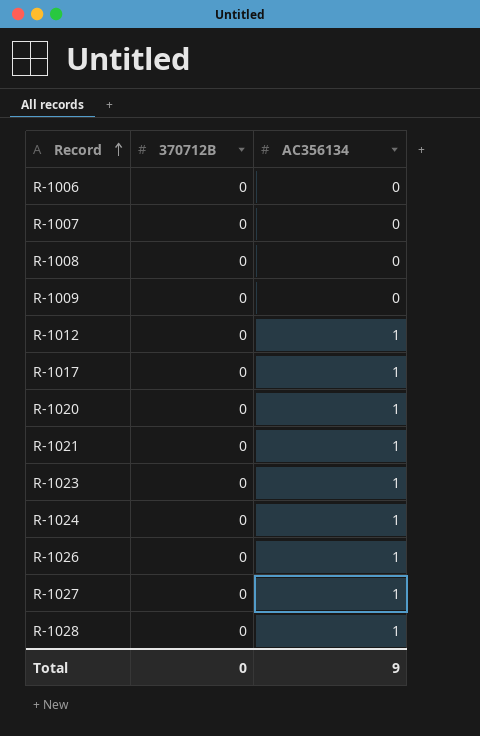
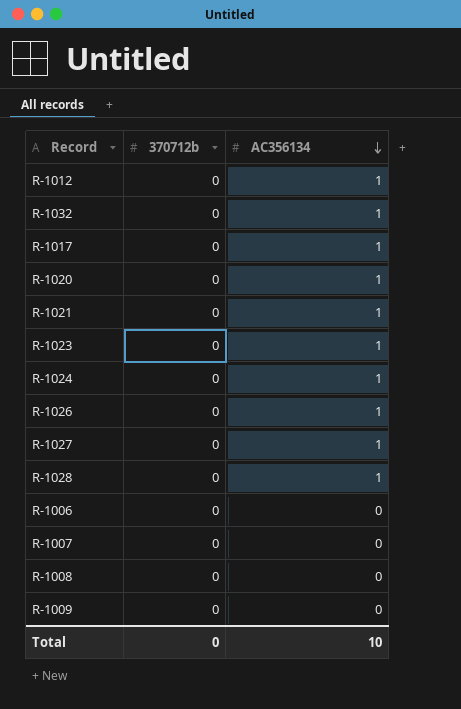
row order: Record ascending -> AC356134 descending
column name: 370712B -> 370712b
row R-1032: none -> 0 | 1
Total | AC356134: 9 -> 10

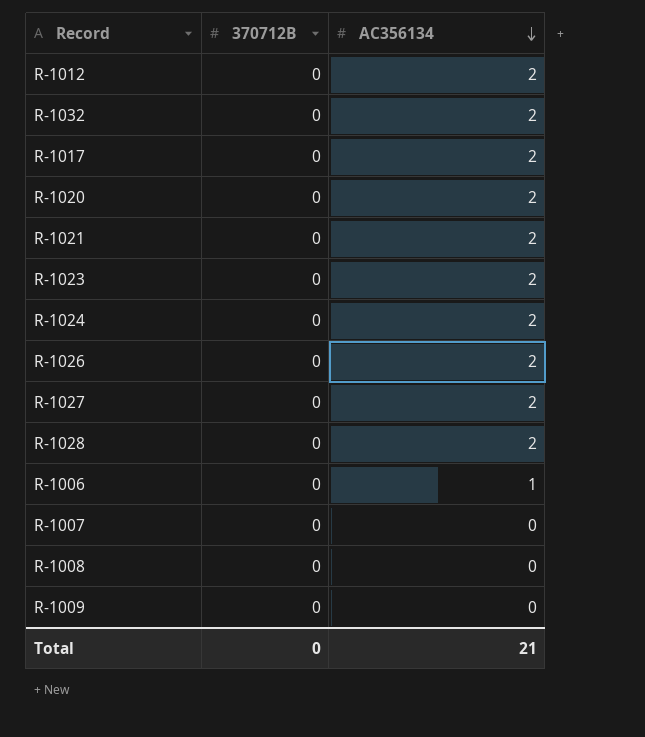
column name: 370712b -> 370712B
R-1012 | AC356134: 1 -> 2
R-1032 | AC356134: 1 -> 2
R-1017 | AC356134: 1 -> 2
R-1020 | AC356134: 1 -> 2
R-1021 | AC356134: 1 -> 2
R-1023 | AC356134: 1 -> 2
R-1024 | AC356134: 1 -> 2
R-1026 | AC356134: 1 -> 2
R-1027 | AC356134: 1 -> 2
R-1028 | AC356134: 1 -> 2
R-1006 | AC356134: 0 -> 1
Total | AC356134: 10 -> 21

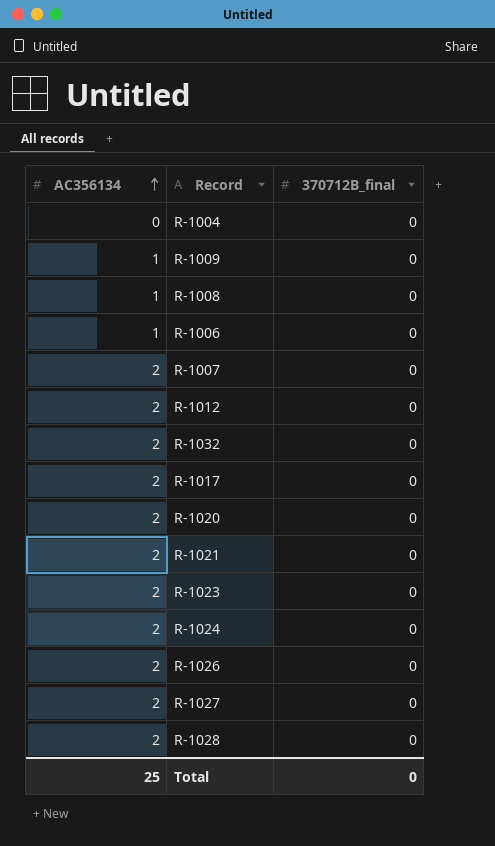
row order: AC356134 descending -> AC356134 ascending
column AC356134 | position: 3 -> 1
column name: 370712B -> 370712B_final
row R-1004: none -> 0 | 0
R-1009 | AC356134: 0 -> 1
R-1008 | AC356134: 0 -> 1
R-1007 | AC356134: 0 -> 2
Total | AC356134: 21 -> 25

